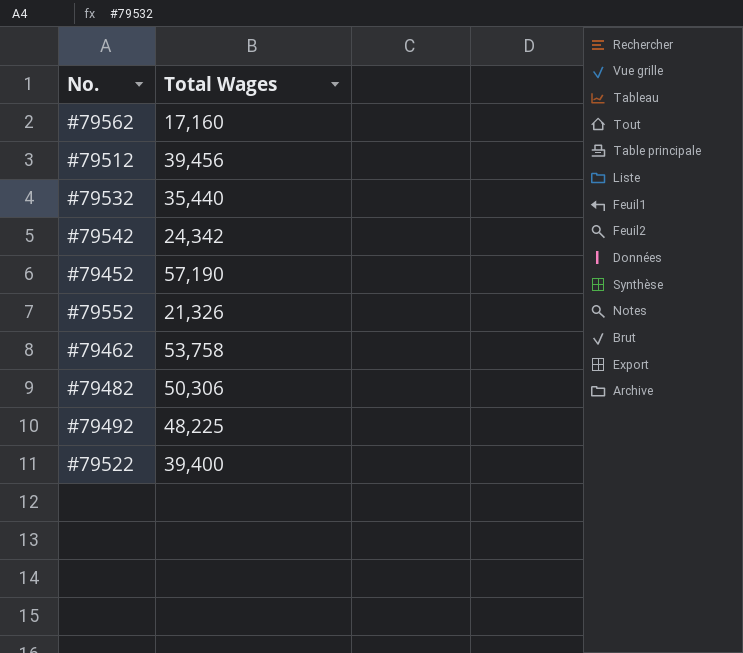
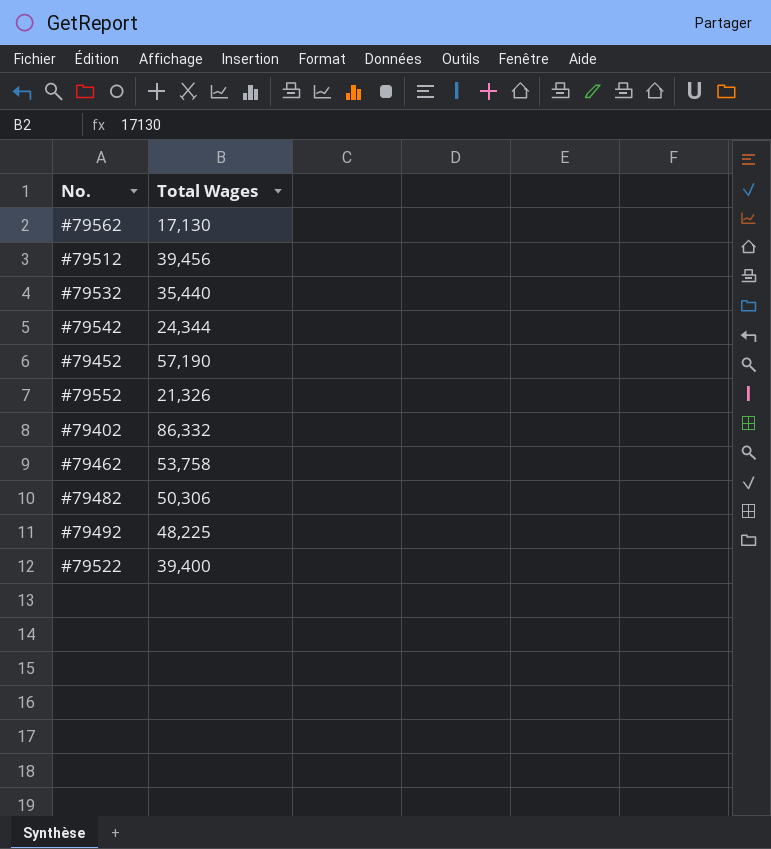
#79562 | Total Wages: 17,160 -> 17,130
#79542 | Total Wages: 24,342 -> 24,344
row #79402: none -> 86,332

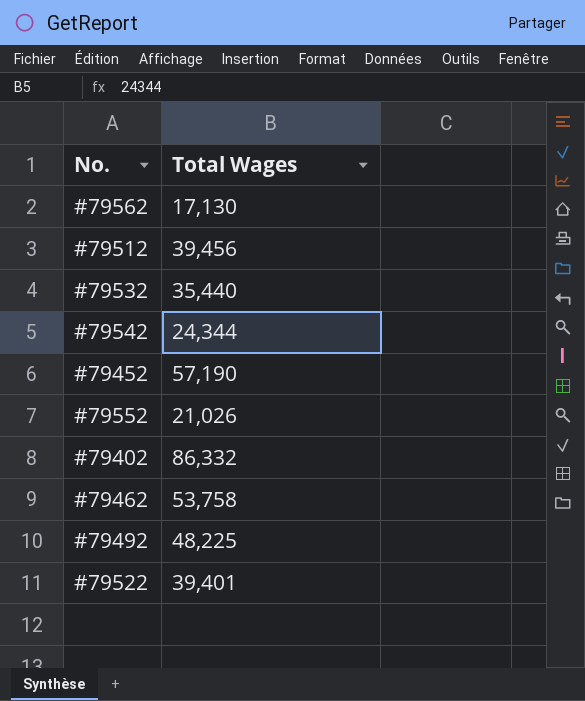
row #79482: 50,306 -> none
#79552 | Total Wages: 21,326 -> 21,026
#79522 | Total Wages: 39,400 -> 39,401

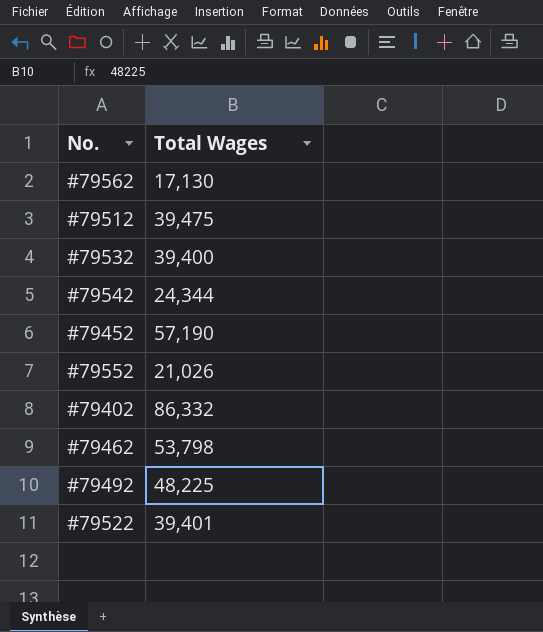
#79512 | Total Wages: 39,456 -> 39,475
#79532 | Total Wages: 35,440 -> 39,400
#79462 | Total Wages: 53,758 -> 53,798

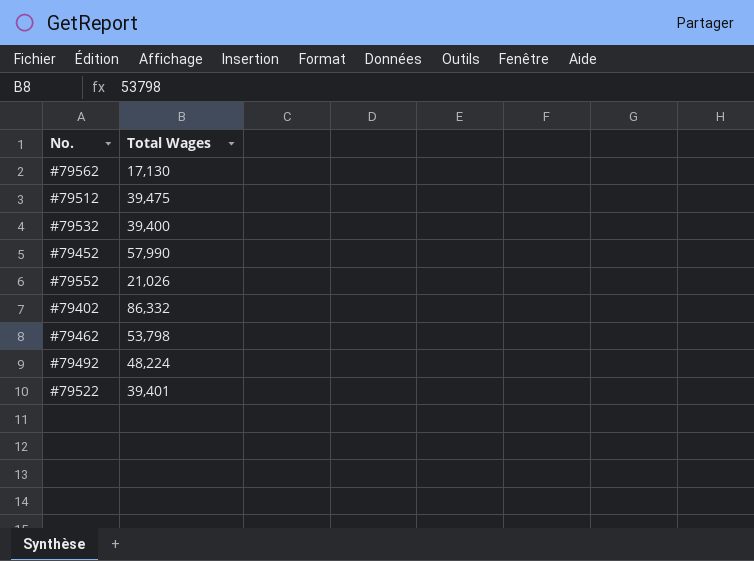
row #79542: 24,344 -> none
#79452 | Total Wages: 57,190 -> 57,990
#79492 | Total Wages: 48,225 -> 48,224

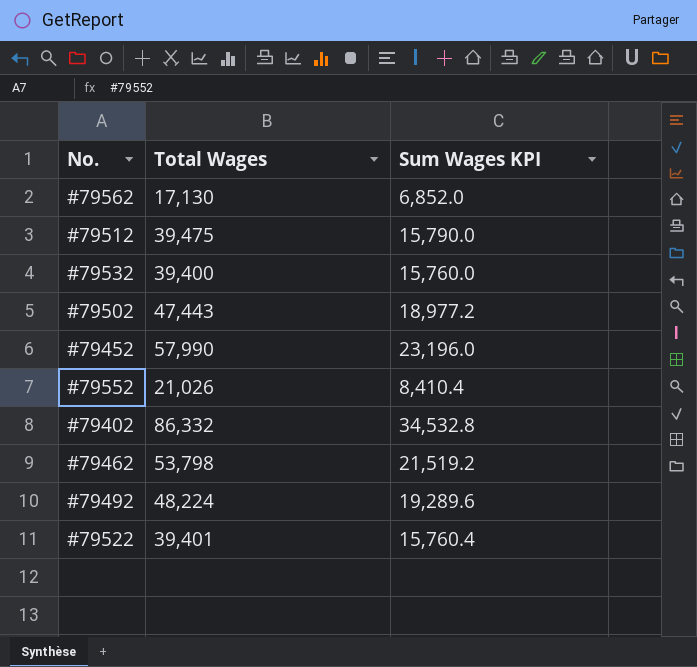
column Sum Wages KPI | formula: none -> [Total Wages] * 0.4
row #79502: none -> 47,443 | 18,977.2

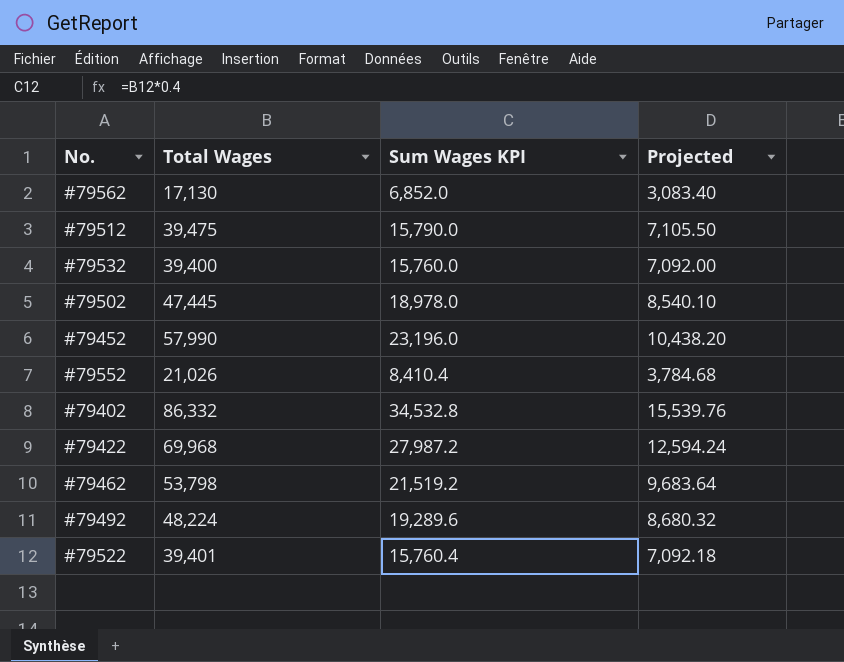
column Projected | formula: none -> [Total Wages] * 0.18
#79502 | Total Wages: 47,443 -> 47,445
#79502 | Sum Wages KPI: 18,977.2 -> 18,978.0
row #79422: none -> 69,968 | 27,987.2 | 12,594.24

